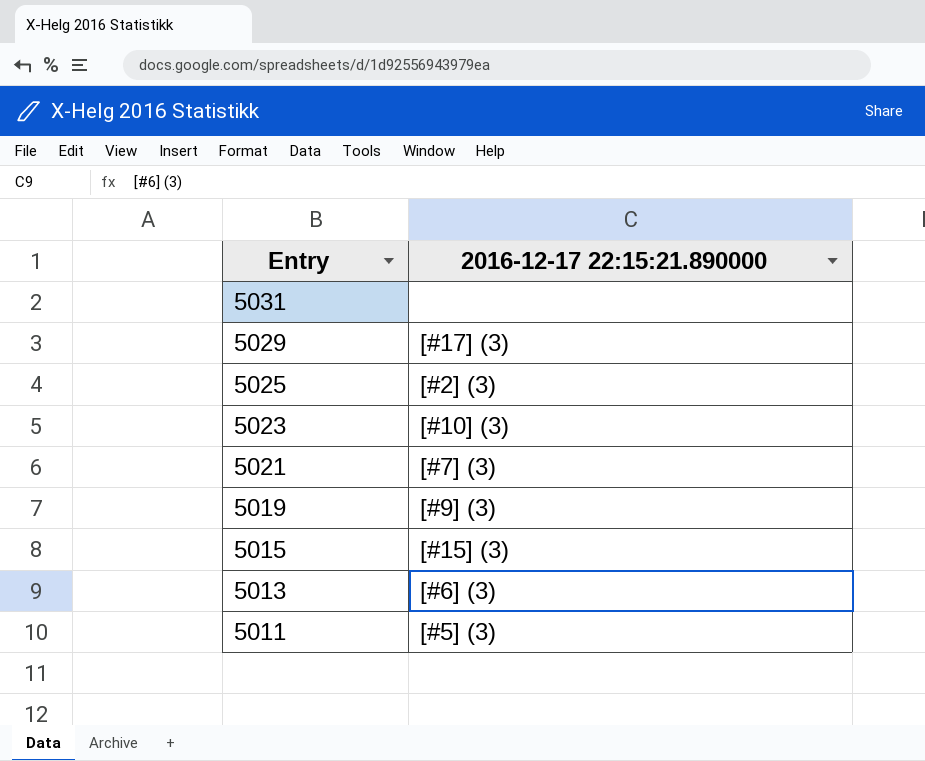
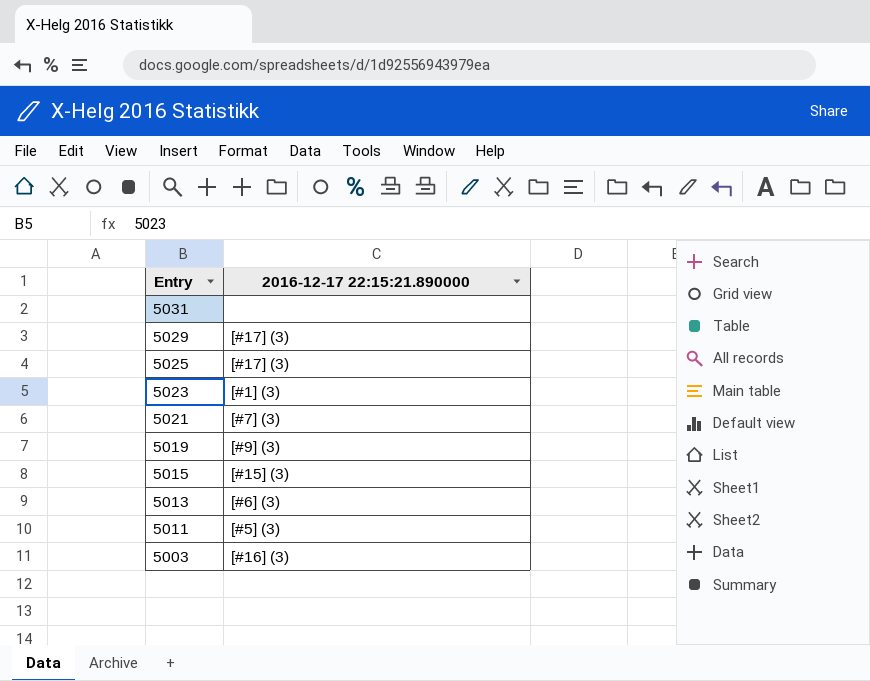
5025 | 2016-12-17 22:15:21.890000: [#2] (3) -> [#17] (3)
5023 | 2016-12-17 22:15:21.890000: [#10] (3) -> [#1] (3)
row 5003: none -> [#16] (3)

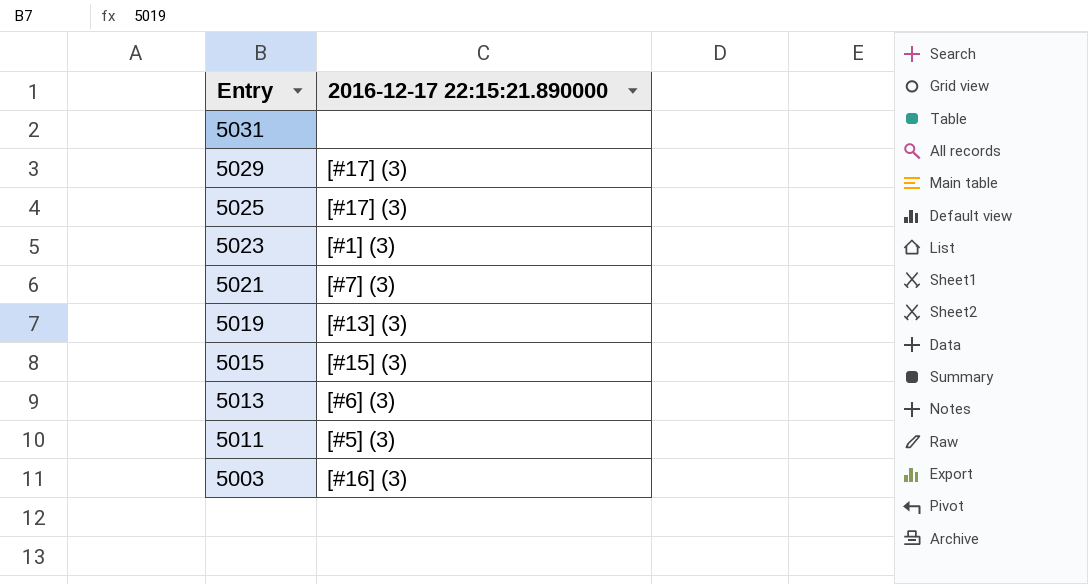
5019 | 2016-12-17 22:15:21.890000: [#9] (3) -> [#13] (3)

